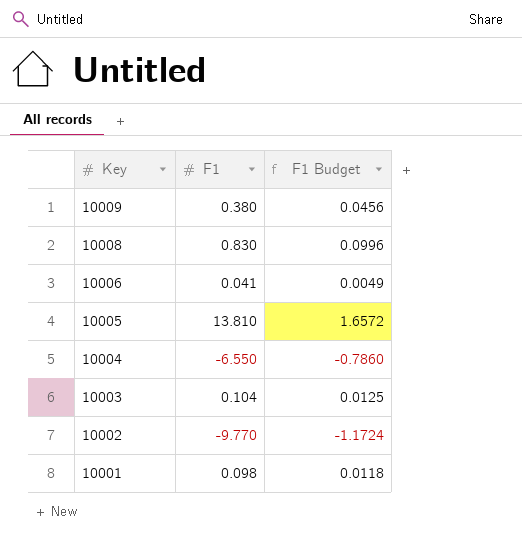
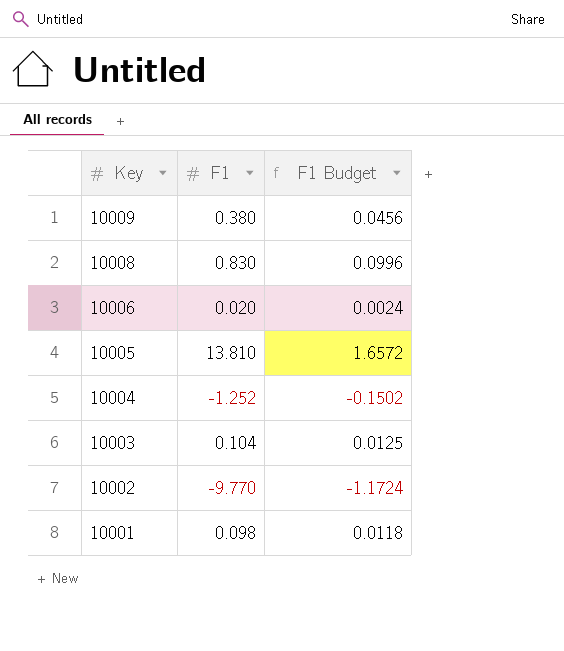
10006 | F1: 0.041 -> 0.020
10006 | F1 Budget: 0.0049 -> 0.0024
10004 | F1: -6.550 -> -1.252
10004 | F1 Budget: -0.7860 -> -0.1502

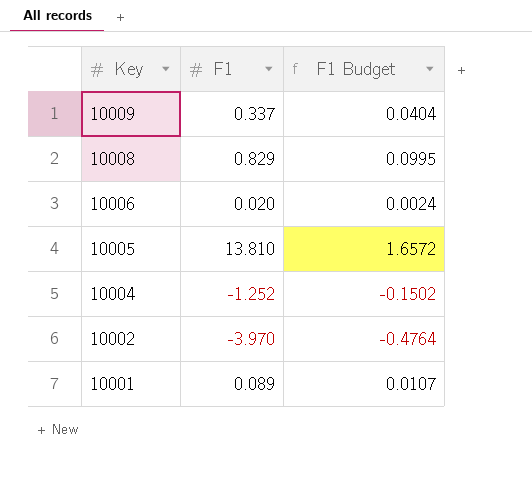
row 10003: 0.104 | 0.0125 -> none
10009 | F1: 0.380 -> 0.337
10009 | F1 Budget: 0.0456 -> 0.0404
10008 | F1: 0.830 -> 0.829
10008 | F1 Budget: 0.0996 -> 0.0995
10002 | F1: -9.770 -> -3.970
10002 | F1 Budget: -1.1724 -> -0.4764
10001 | F1: 0.098 -> 0.089
10001 | F1 Budget: 0.0118 -> 0.0107

